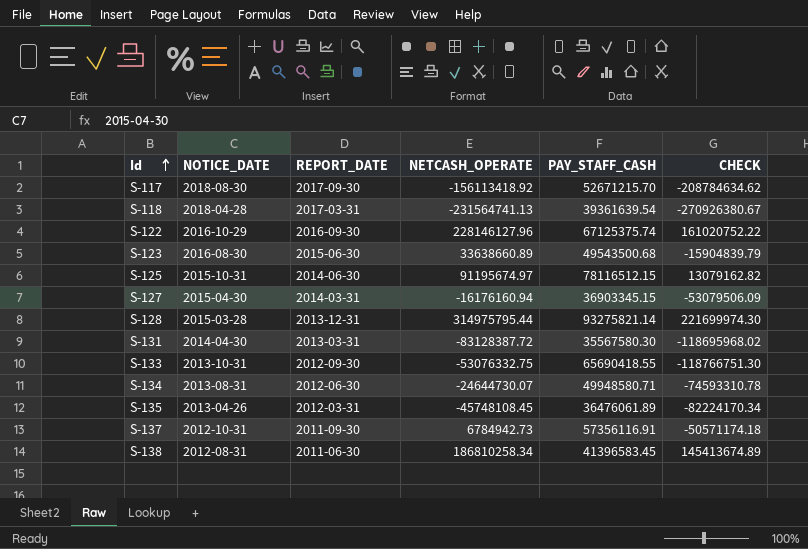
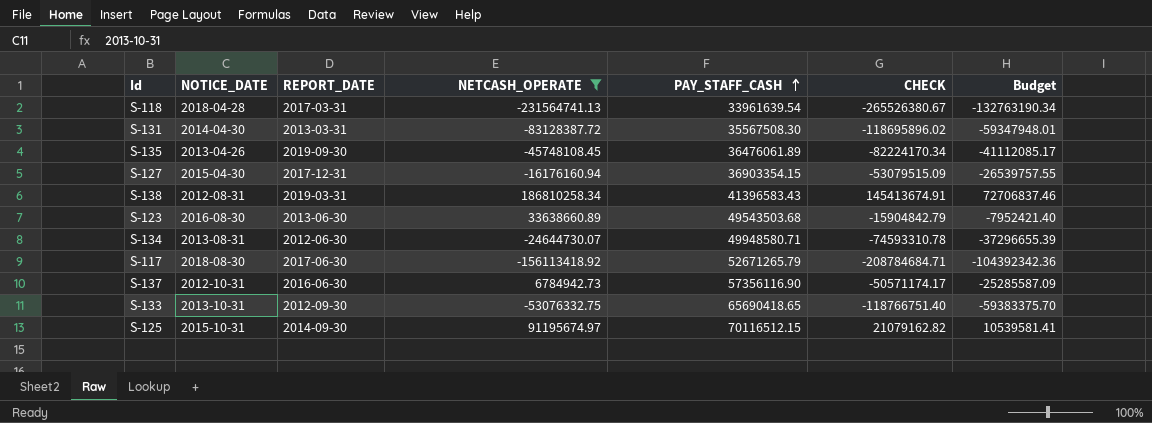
filter: none -> NETCASH_OPERATE <= 186810258.34
row order: Id ascending -> PAY_STAFF_CASH ascending
column Budget | formula: none -> [CHECK] * 0.5
S-118 | PAY_STAFF_CASH: 39361639.54 -> 33961639.54
S-118 | CHECK: -270926380.67 -> -265526380.67
S-131 | PAY_STAFF_CASH: 35567580.30 -> 35567508.30
S-131 | CHECK: -118695968.02 -> -118695896.02
S-135 | REPORT_DATE: 2012-03-31 -> 2019-09-30
S-127 | REPORT_DATE: 2014-03-31 -> 2017-12-31
S-127 | PAY_STAFF_CASH: 36903345.15 -> 36903354.15
S-127 | CHECK: -53079506.09 -> -53079515.09
S-138 | REPORT_DATE: 2011-06-30 -> 2019-03-31
S-138 | PAY_STAFF_CASH: 41396583.45 -> 41396583.43
S-138 | CHECK: 145413674.89 -> 145413674.91
S-123 | REPORT_DATE: 2015-06-30 -> 2013-06-30
S-123 | PAY_STAFF_CASH: 49543500.68 -> 49543503.68
S-123 | CHECK: -15904839.79 -> -15904842.79
S-117 | REPORT_DATE: 2017-09-30 -> 2017-06-30
S-117 | PAY_STAFF_CASH: 52671215.70 -> 52671265.79
S-117 | CHECK: -208784634.62 -> -208784684.71
S-137 | REPORT_DATE: 2011-09-30 -> 2016-06-30
S-137 | PAY_STAFF_CASH: 57356116.91 -> 57356116.90
S-137 | CHECK: -50571174.18 -> -50571174.17
S-133 | PAY_STAFF_CASH: 65690418.55 -> 65690418.65
S-133 | CHECK: -118766751.30 -> -118766751.40
S-125 | REPORT_DATE: 2014-06-30 -> 2014-09-30
S-125 | PAY_STAFF_CASH: 78116512.15 -> 70116512.15
S-125 | CHECK: 13079162.82 -> 21079162.82

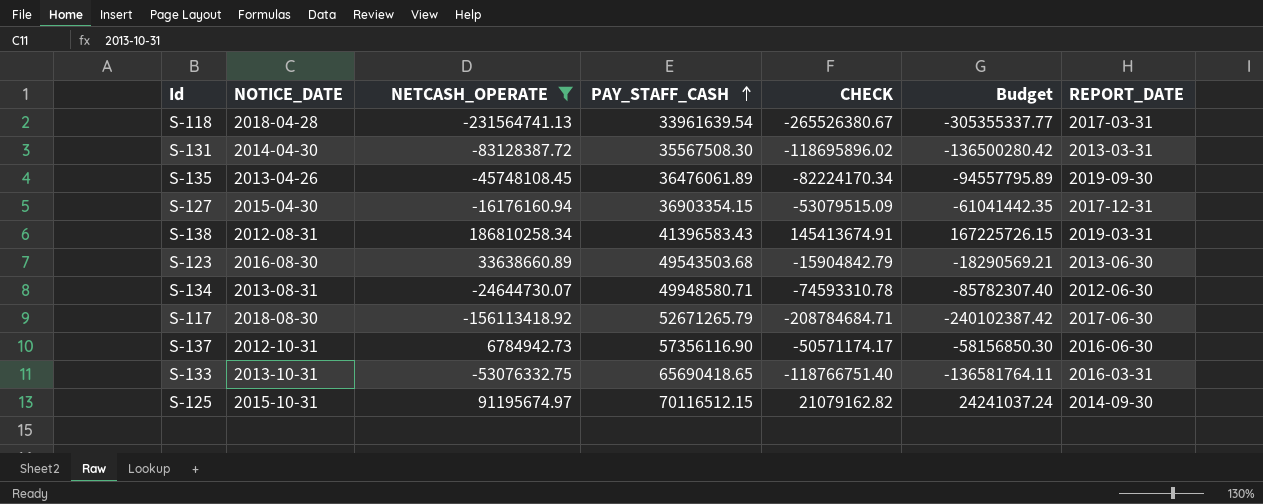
column Budget | formula: [CHECK] * 0.5 -> [CHECK] * 1.15
column REPORT_DATE | position: 3 -> 7
S-133 | REPORT_DATE: 2012-09-30 -> 2016-03-31

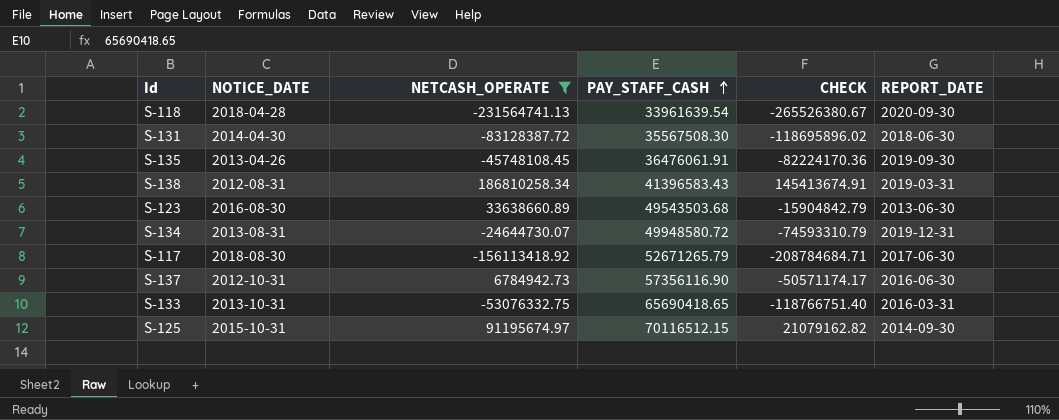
column Budget | formula: [CHECK] * 1.15 -> none
row S-127: 2015-04-30 | -16176160.94 | 36903354.15 | -53079515.09 | -61041442.35 | 2017-12-31 -> none
S-118 | REPORT_DATE: 2017-03-31 -> 2020-09-30
S-131 | REPORT_DATE: 2013-03-31 -> 2018-06-30
S-135 | PAY_STAFF_CASH: 36476061.89 -> 36476061.91
S-135 | CHECK: -82224170.34 -> -82224170.36
S-134 | PAY_STAFF_CASH: 49948580.71 -> 49948580.72
S-134 | CHECK: -74593310.78 -> -74593310.79
S-134 | REPORT_DATE: 2012-06-30 -> 2019-12-31

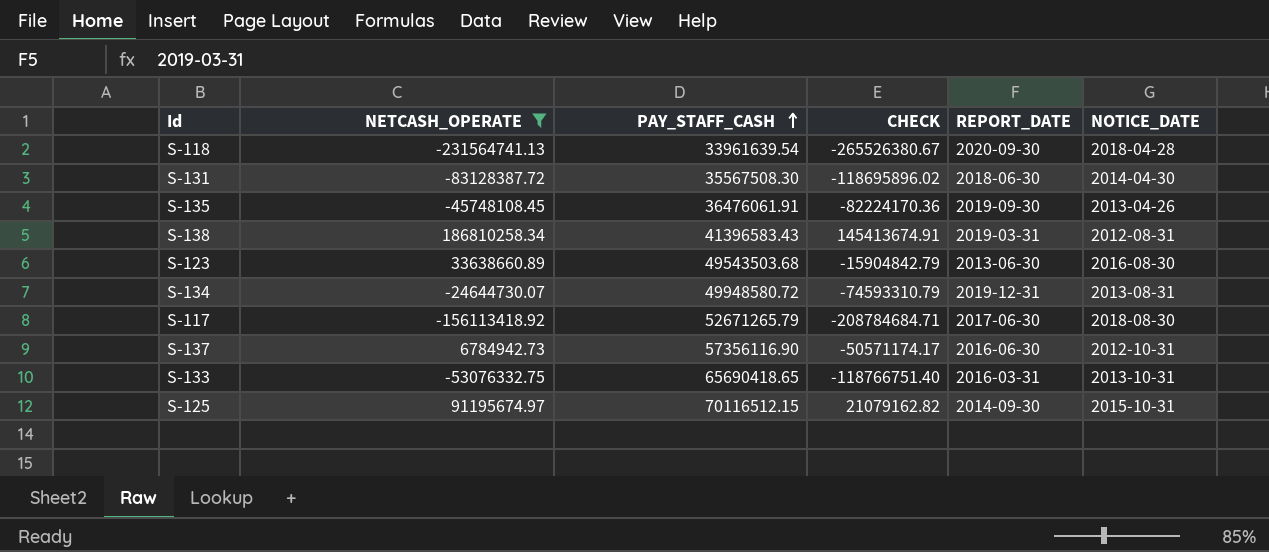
column NOTICE_DATE | position: 2 -> 6

